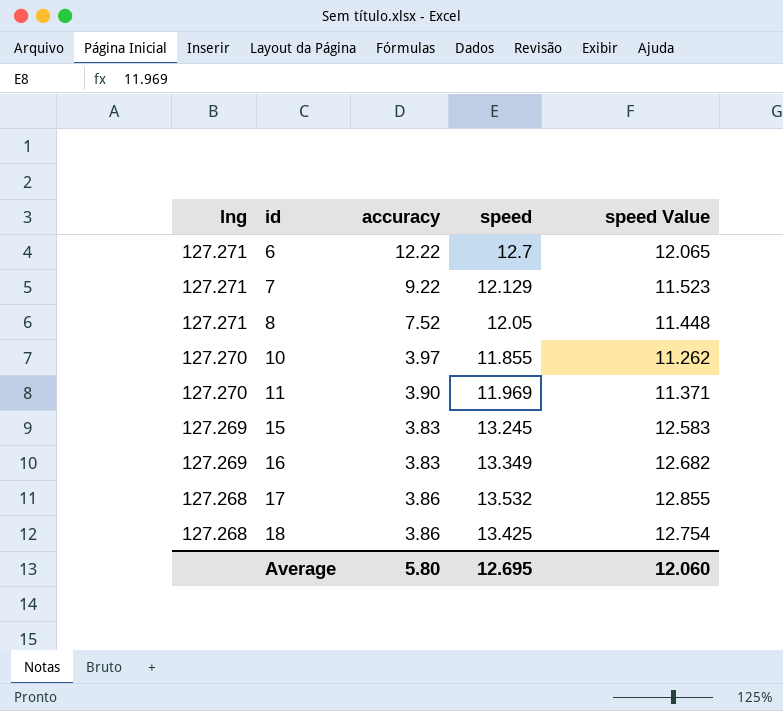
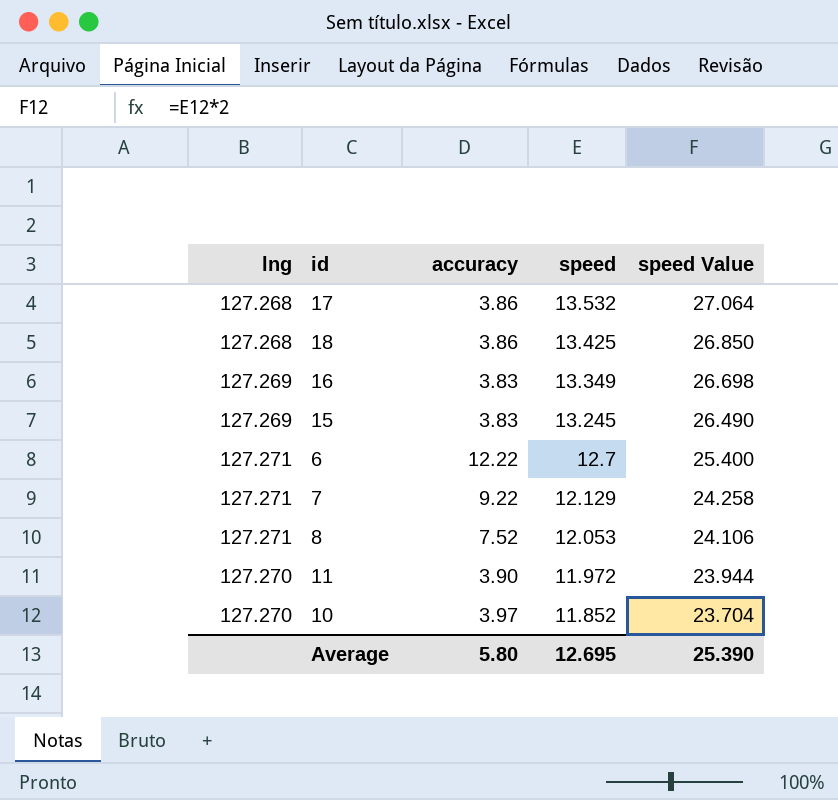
row order: lng descending -> speed descending
column speed Value | formula: [speed] * 0.95 -> [speed] * 2
8 | speed: 12.05 -> 12.053
11 | speed: 11.969 -> 11.972
10 | speed: 11.855 -> 11.852
Average | speed Value: 12.060 -> 25.390

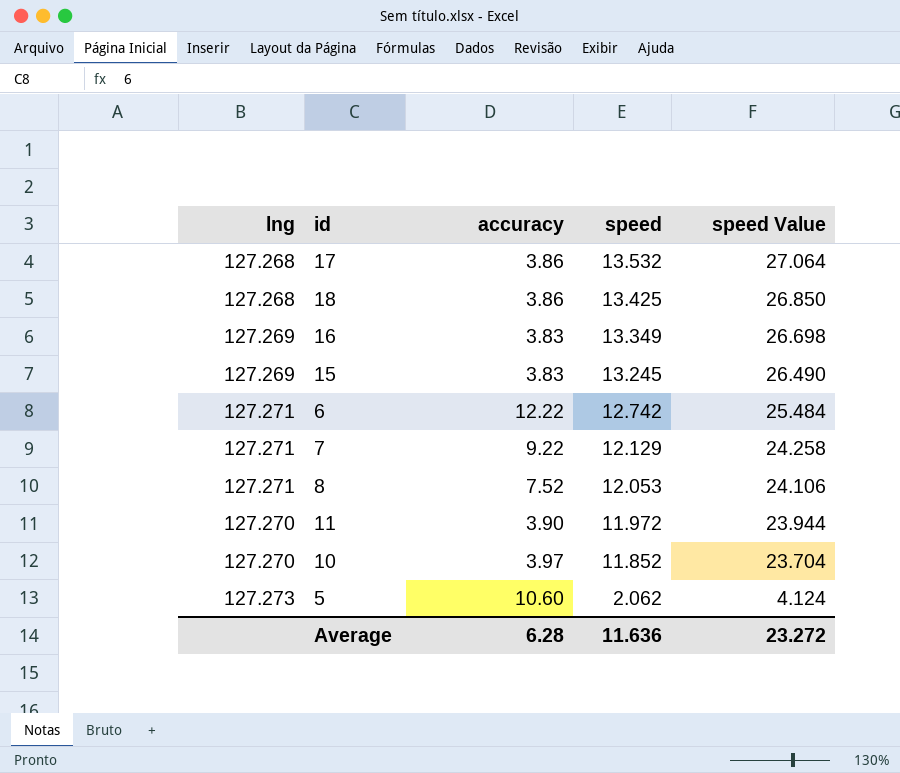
6 | speed: 12.7 -> 12.742
6 | speed Value: 25.400 -> 25.484
row 5: none -> 127.273 | 10.60 | 2.062 | 4.124
Average | accuracy: 5.80 -> 6.28
Average | speed: 12.695 -> 11.636
Average | speed Value: 25.390 -> 23.272

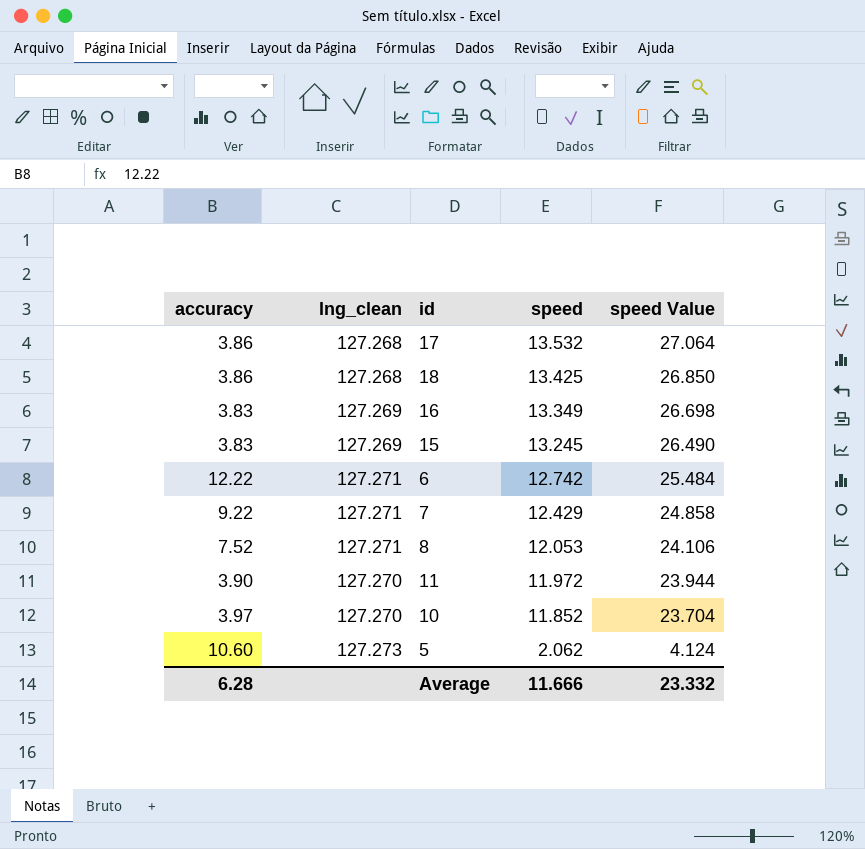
column accuracy | position: 3 -> 1
column name: lng -> lng_clean
7 | speed: 12.129 -> 12.429
7 | speed Value: 24.258 -> 24.858
Average | speed: 11.636 -> 11.666
Average | speed Value: 23.272 -> 23.332

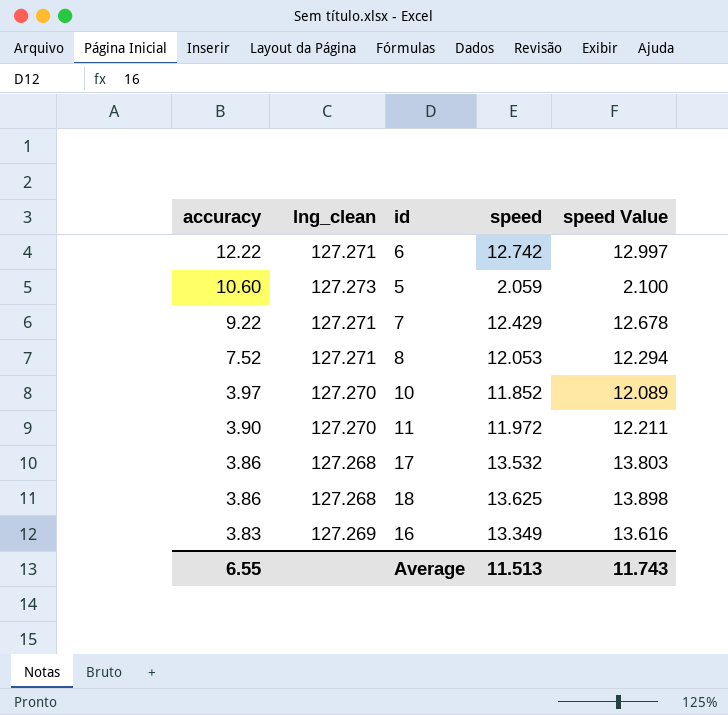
row order: speed descending -> accuracy descending
column speed Value | formula: [speed] * 2 -> [speed] * 1.02
row 15: 3.83 | 127.269 | 13.245 | 26.490 -> none
5 | speed: 2.062 -> 2.059
18 | speed: 13.425 -> 13.625
Average | accuracy: 6.28 -> 6.55
Average | speed: 11.666 -> 11.513
Average | speed Value: 23.332 -> 11.743

